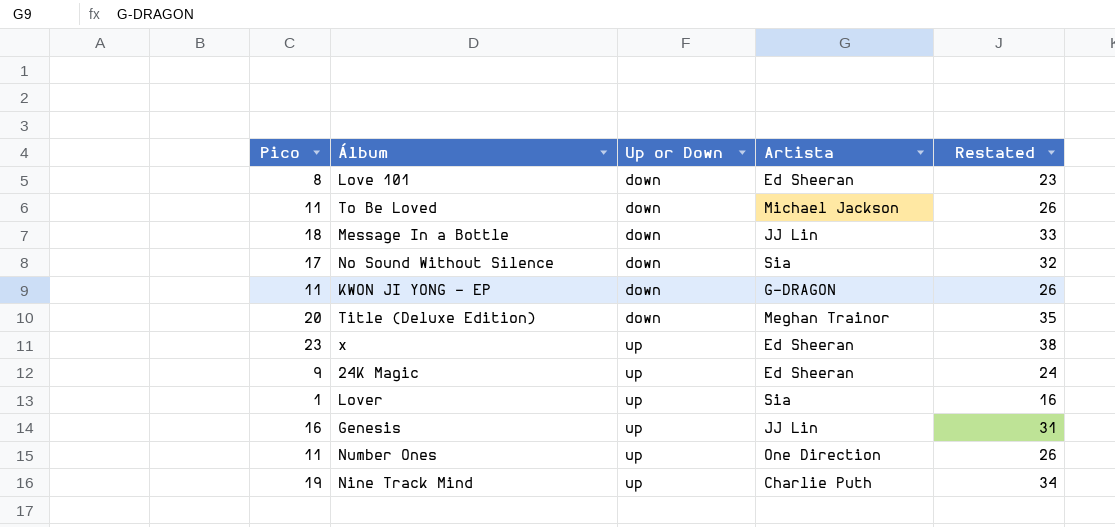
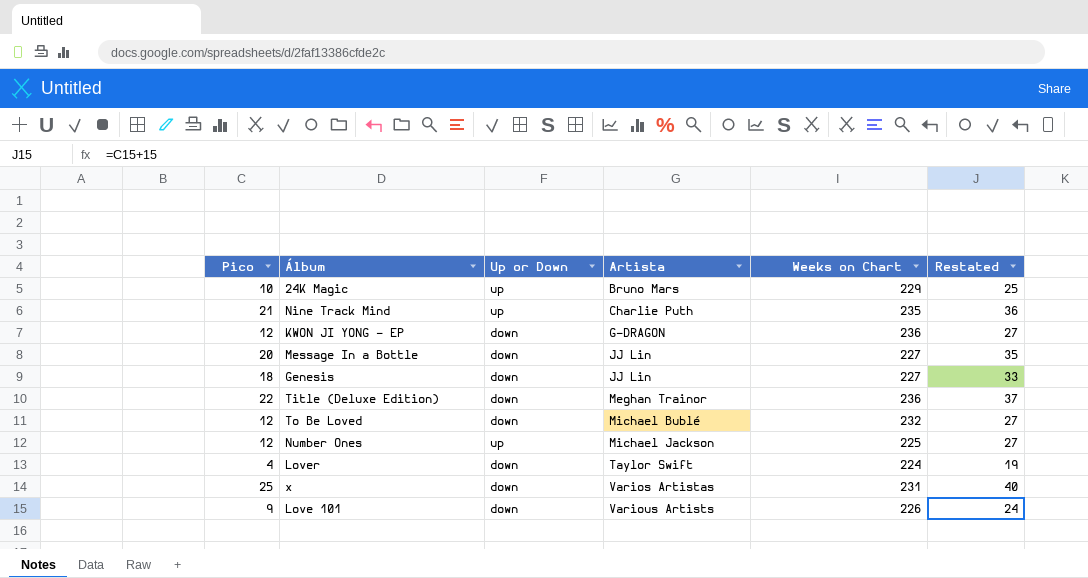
row order: Up or Down ascending -> Artista ascending
column Weeks on Chart | position: none -> 5
row No Sound Without Silence: 17 | down | Sia | 32 -> none
24K Magic | Pico: 9 -> 10
24K Magic | Artista: Ed Sheeran -> Bruno Mars
24K Magic | Restated: 24 -> 25
Nine Track Mind | Pico: 19 -> 21
Nine Track Mind | Restated: 34 -> 36
KWON JI YONG - EP | Pico: 11 -> 12
KWON JI YONG - EP | Restated: 26 -> 27
Message In a Bottle | Pico: 18 -> 20
Message In a Bottle | Restated: 33 -> 35
Genesis | Pico: 16 -> 18
Genesis | Up or Down: up -> down
Genesis | Restated: 31 -> 33
Title (Deluxe Edition) | Pico: 20 -> 22
Title (Deluxe Edition) | Restated: 35 -> 37
To Be Loved | Pico: 11 -> 12
To Be Loved | Artista: Michael Jackson -> Michael Bublé
To Be Loved | Restated: 26 -> 27
Number Ones | Pico: 11 -> 12
Number Ones | Artista: One Direction -> Michael Jackson
Number Ones | Restated: 26 -> 27
Lover | Pico: 1 -> 4
Lover | Up or Down: up -> down
Lover | Artista: Sia -> Taylor Swift
Lover | Restated: 16 -> 19
x | Pico: 23 -> 25
x | Up or Down: up -> down
x | Artista: Ed Sheeran -> Varios Artistas
x | Restated: 38 -> 40
Love 101 | Pico: 8 -> 9
Love 101 | Artista: Ed Sheeran -> Various Artists
Love 101 | Restated: 23 -> 24

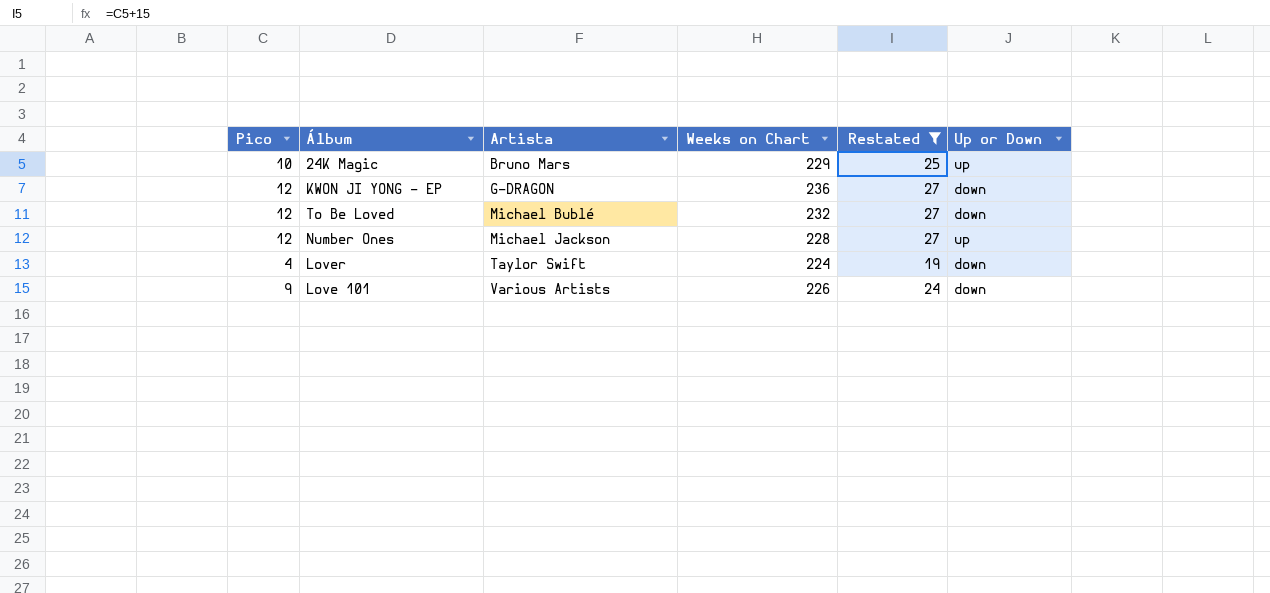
filter: none -> Restated <= 27
column Up or Down | position: 3 -> 6
Number Ones | Weeks on Chart: 225 -> 228

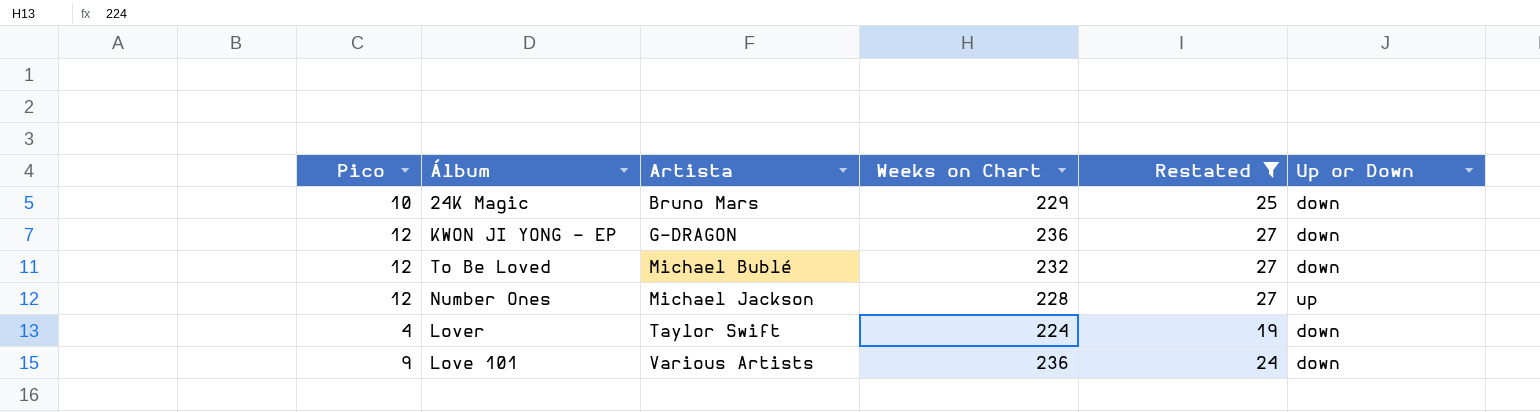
24K Magic | Up or Down: up -> down
Love 101 | Weeks on Chart: 226 -> 236

